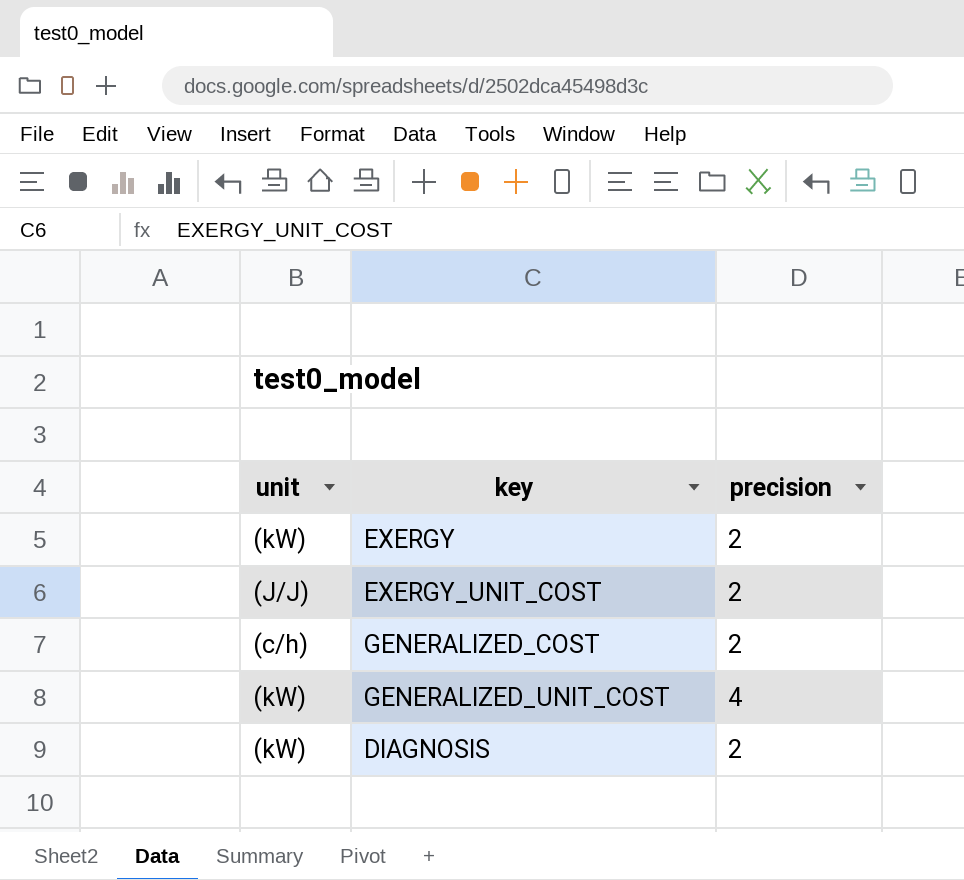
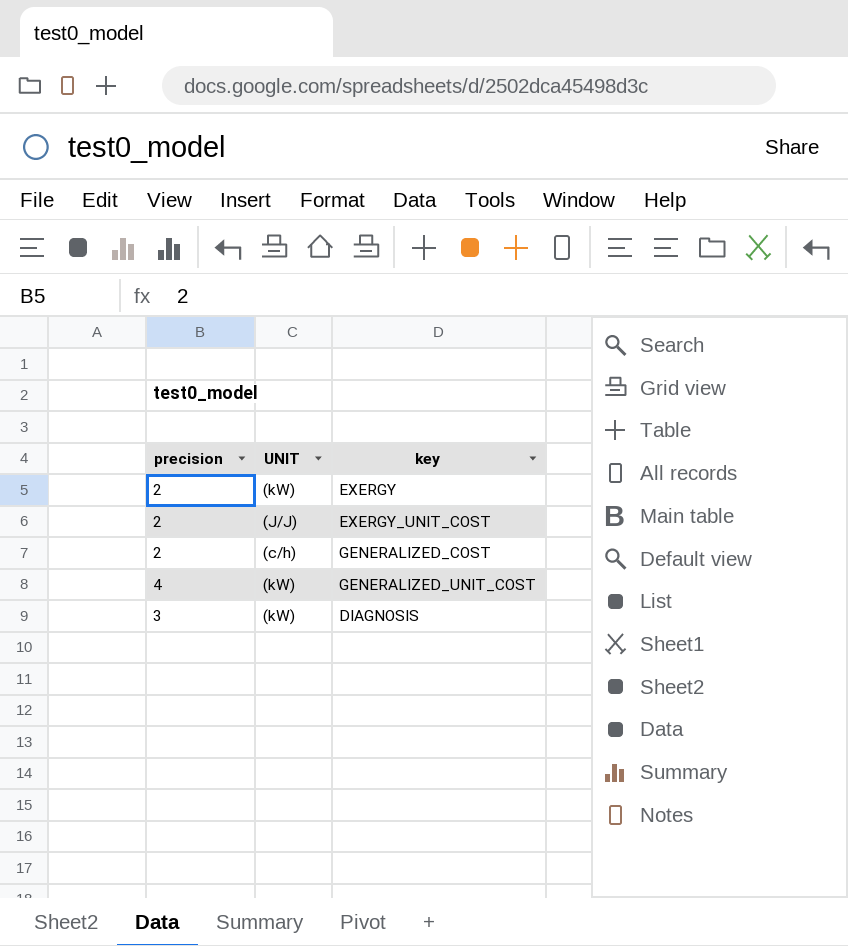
column precision | position: 3 -> 1
column name: unit -> UNIT
DIAGNOSIS | precision: 2 -> 3

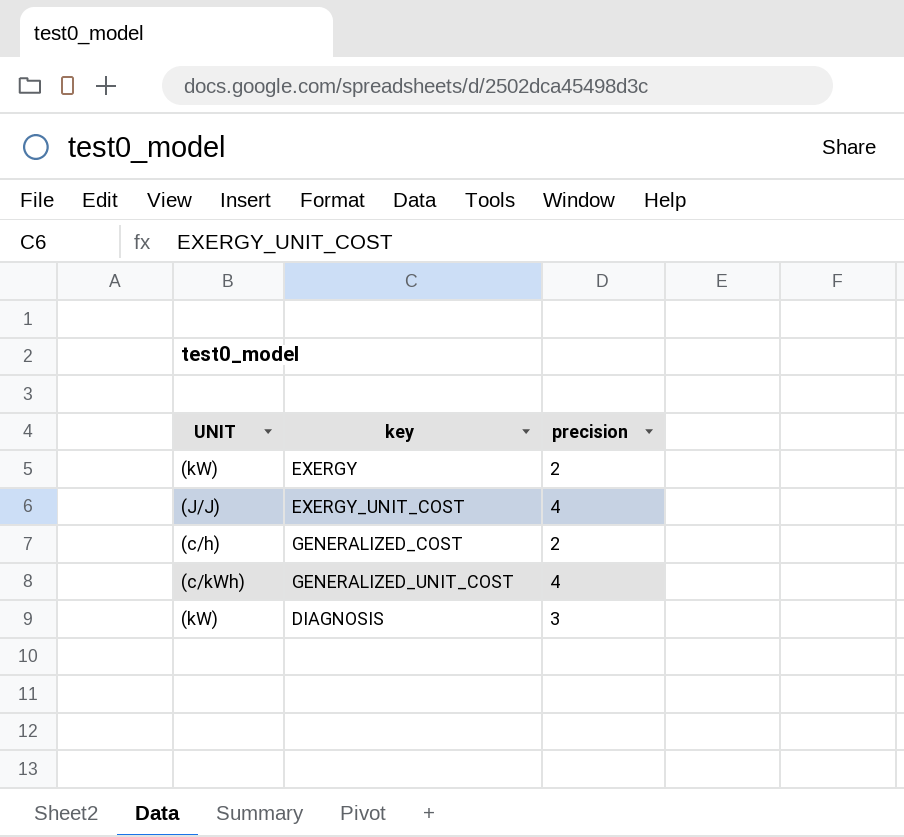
column precision | position: 1 -> 3
EXERGY_UNIT_COST | precision: 2 -> 4
GENERALIZED_UNIT_COST | UNIT: (kW) -> (c/kWh)

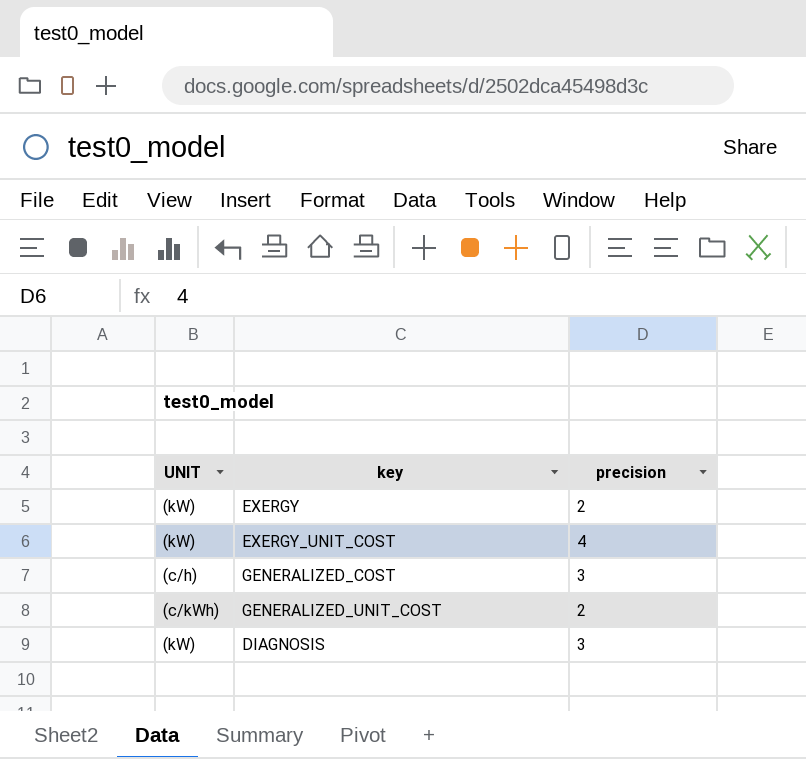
EXERGY_UNIT_COST | UNIT: (J/J) -> (kW)
GENERALIZED_COST | precision: 2 -> 3
GENERALIZED_UNIT_COST | precision: 4 -> 2

